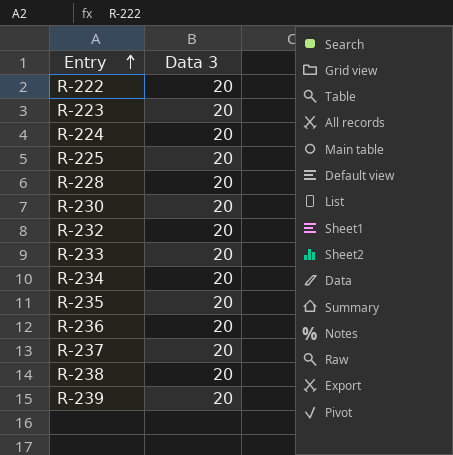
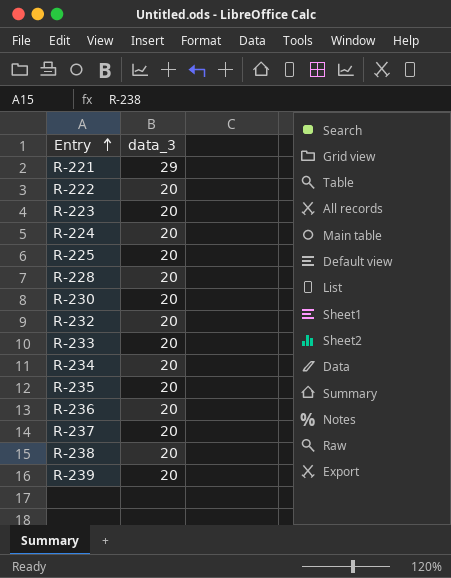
column name: Data 3 -> data_3
row R-221: none -> 29

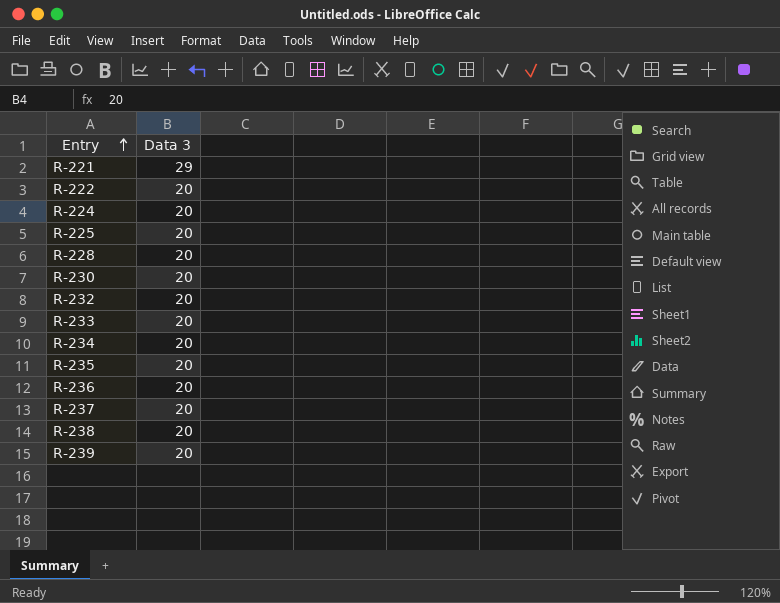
column name: data_3 -> Data 3
row R-223: 20 -> none

